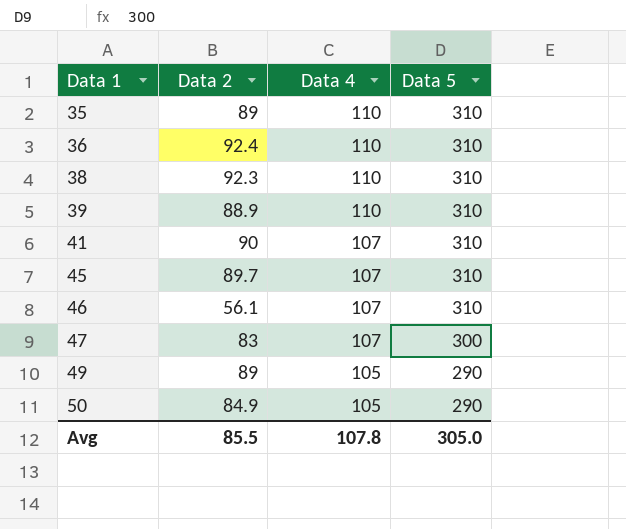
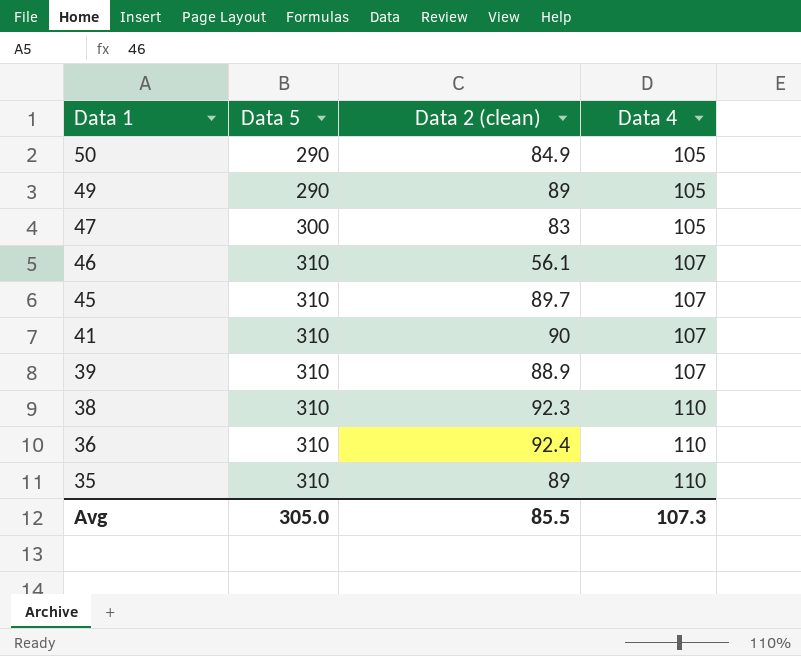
row order: Data 1 ascending -> Data 1 descending
column Data 5 | position: 4 -> 2
column name: Data 2 -> Data 2 (clean)
47 | Data 4: 107 -> 105
39 | Data 4: 110 -> 107
Avg | Data 4: 107.8 -> 107.3

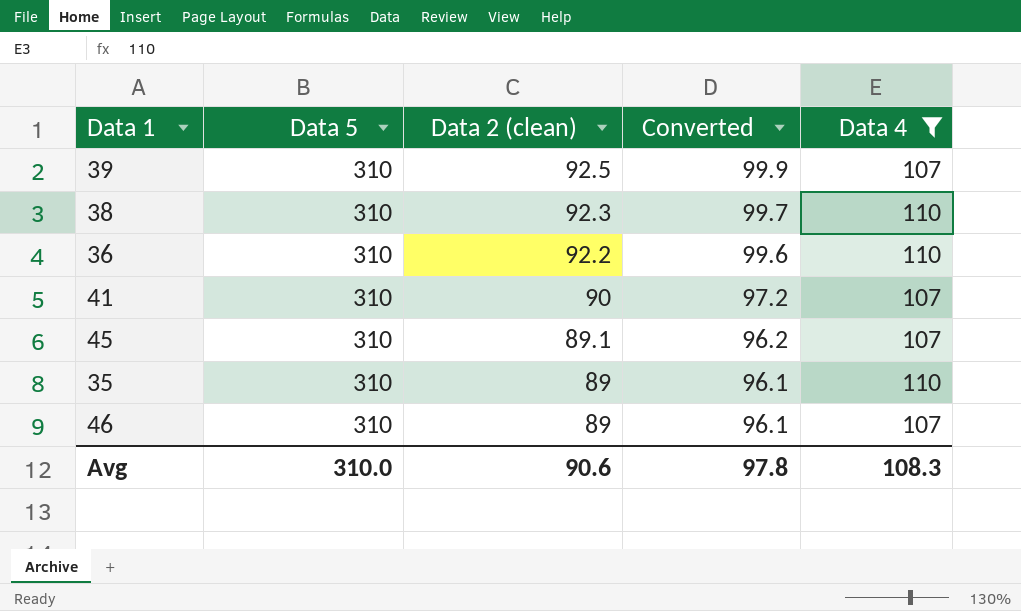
filter: none -> Data 4 != 105
row order: Data 1 descending -> Data 2 (clean) descending
column Converted | formula: none -> [Data 2 (clean)] * 1.08
39 | Data 2 (clean): 88.9 -> 92.5
36 | Data 2 (clean): 92.4 -> 92.2
45 | Data 2 (clean): 89.7 -> 89.1
46 | Data 2 (clean): 56.1 -> 89
Avg | Data 5: 305.0 -> 310.0
Avg | Data 2 (clean): 85.5 -> 90.6
Avg | Data 4: 107.3 -> 108.3

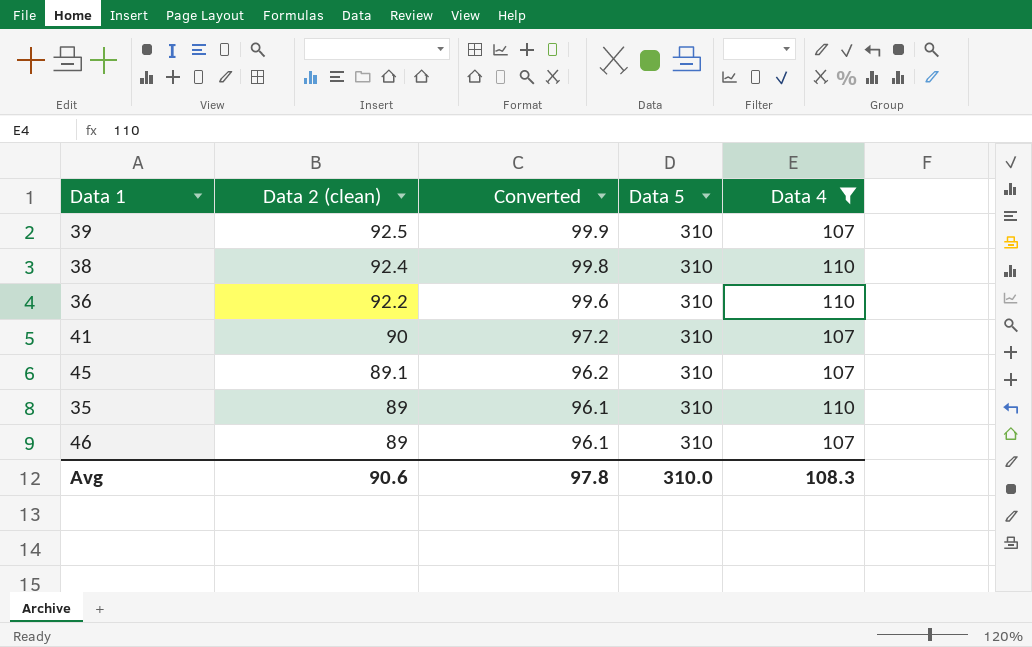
column Data 5 | position: 2 -> 4
38 | Data 2 (clean): 92.3 -> 92.4
38 | Converted: 99.7 -> 99.8

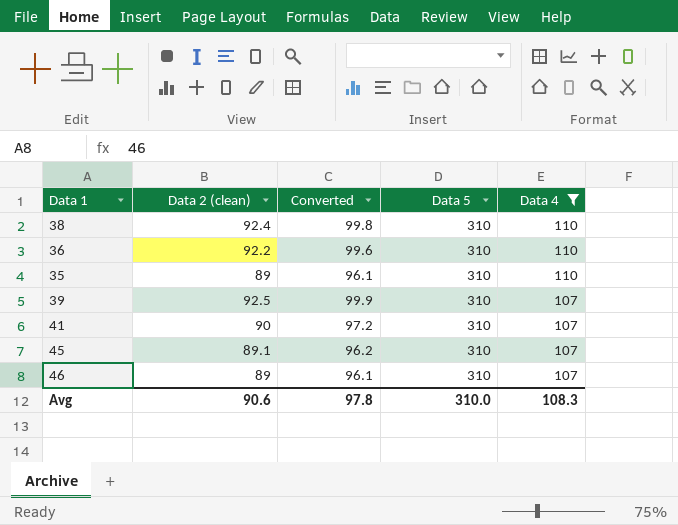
row order: Data 2 (clean) descending -> Data 4 descending

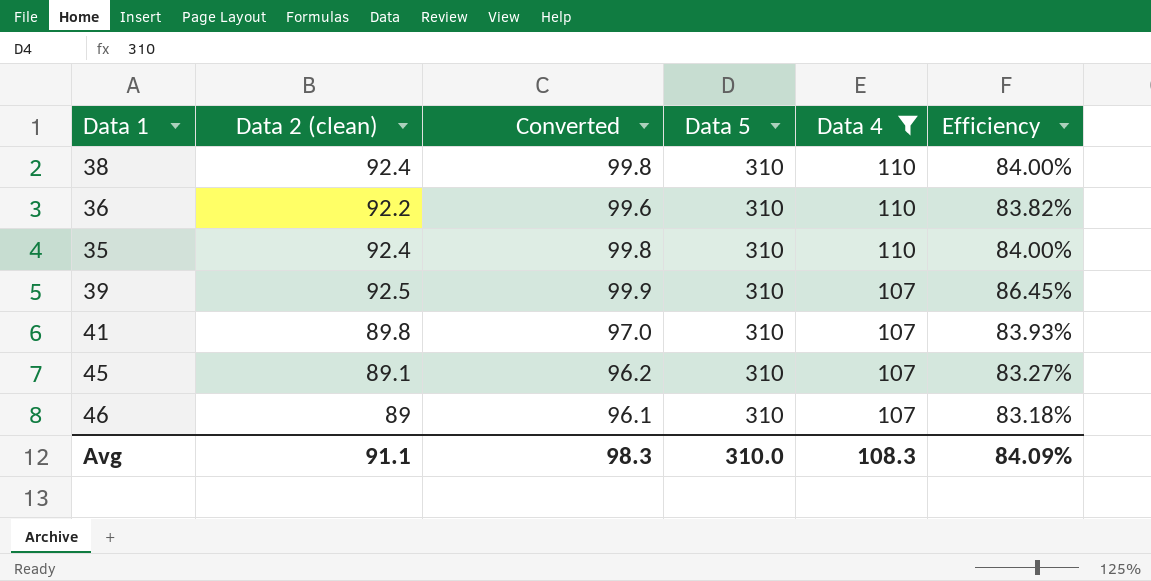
column Efficiency | formula: none -> [Data 2 (clean)] / [Data 4]
35 | Data 2 (clean): 89 -> 92.4
35 | Converted: 96.1 -> 99.8
41 | Data 2 (clean): 90 -> 89.8
41 | Converted: 97.2 -> 97.0
Avg | Data 2 (clean): 90.6 -> 91.1
Avg | Converted: 97.8 -> 98.3

